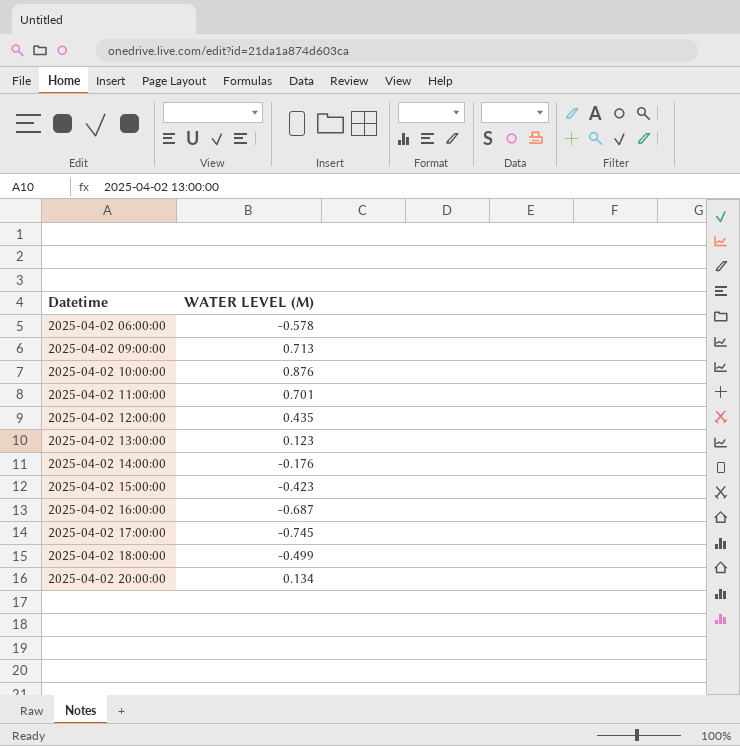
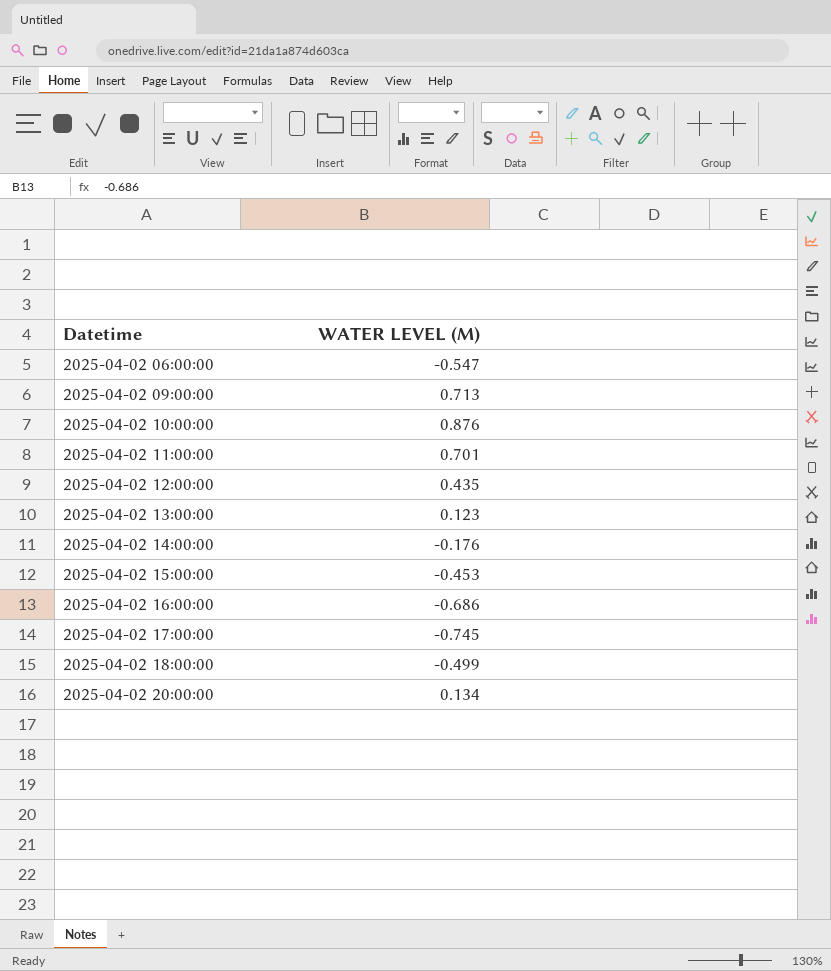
2025-04-02 06:00:00 | WATER LEVEL (M): -0.578 -> -0.547
2025-04-02 15:00:00 | WATER LEVEL (M): -0.423 -> -0.453
2025-04-02 16:00:00 | WATER LEVEL (M): -0.687 -> -0.686

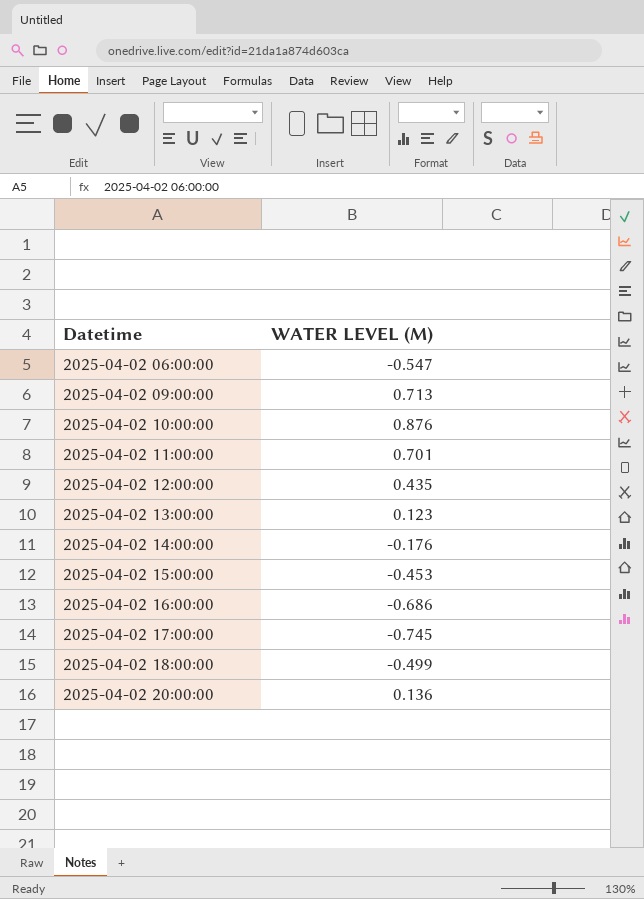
2025-04-02 20:00:00 | WATER LEVEL (M): 0.134 -> 0.136

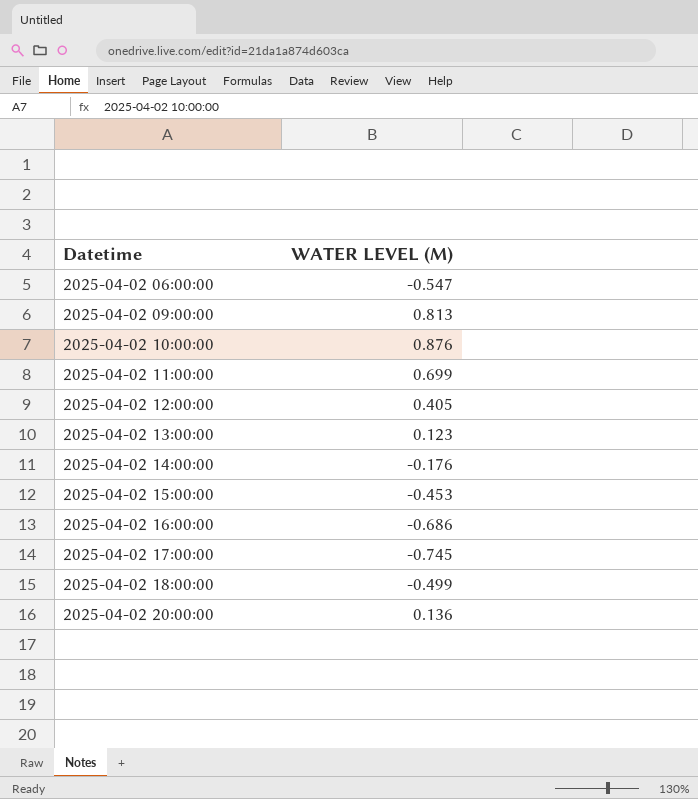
2025-04-02 09:00:00 | WATER LEVEL (M): 0.713 -> 0.813
2025-04-02 11:00:00 | WATER LEVEL (M): 0.701 -> 0.699
2025-04-02 12:00:00 | WATER LEVEL (M): 0.435 -> 0.405

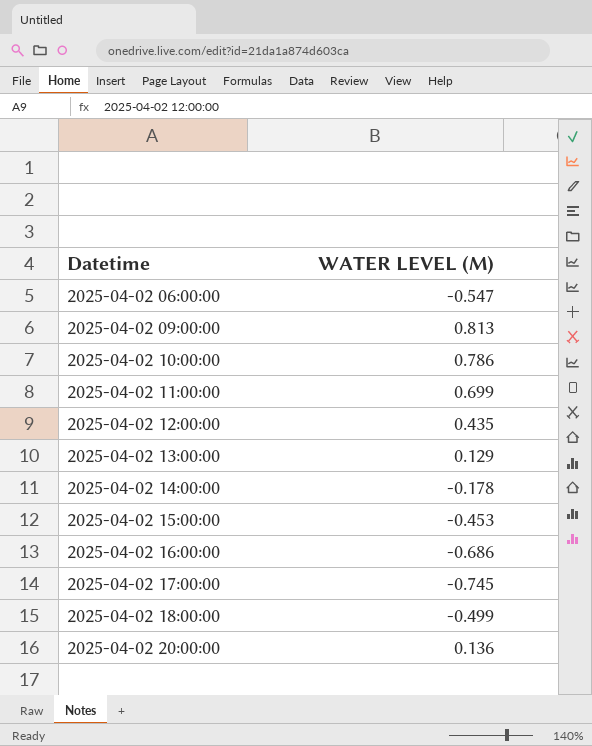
2025-04-02 10:00:00 | WATER LEVEL (M): 0.876 -> 0.786
2025-04-02 12:00:00 | WATER LEVEL (M): 0.405 -> 0.435
2025-04-02 13:00:00 | WATER LEVEL (M): 0.123 -> 0.129
2025-04-02 14:00:00 | WATER LEVEL (M): -0.176 -> -0.178

